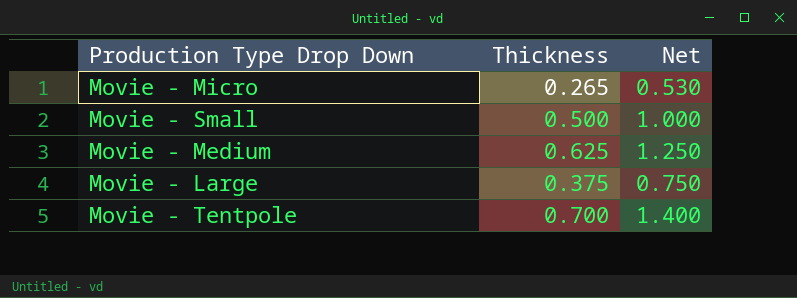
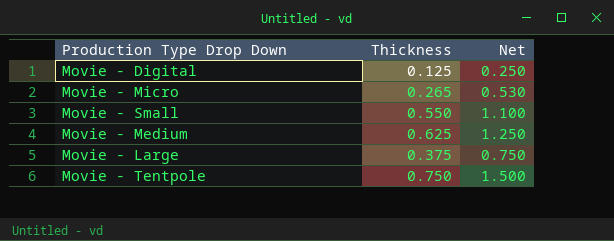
row Movie - Digital: none -> 0.125 | 0.250
Movie - Small | Thickness: 0.500 -> 0.550
Movie - Small | Net: 1.000 -> 1.100
Movie - Tentpole | Thickness: 0.700 -> 0.750
Movie - Tentpole | Net: 1.400 -> 1.500

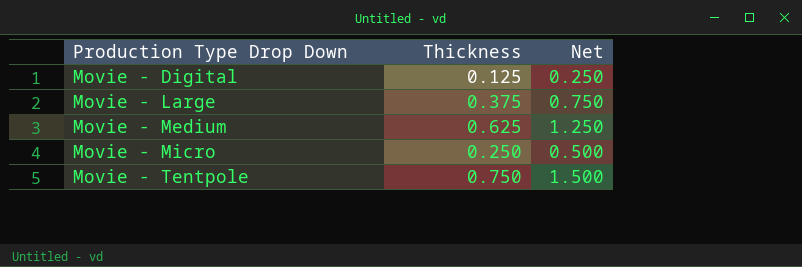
row order: none -> Production Type Drop Down ascending
row Movie - Small: 0.550 | 1.100 -> none
Movie - Micro | Thickness: 0.265 -> 0.250
Movie - Micro | Net: 0.530 -> 0.500

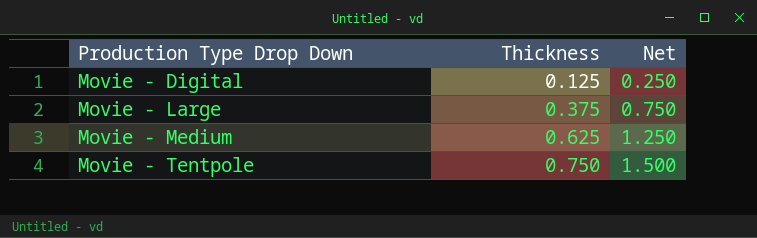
row Movie - Micro: 0.250 | 0.500 -> none

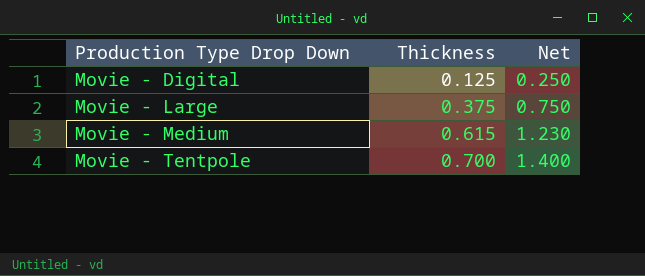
Movie - Medium | Thickness: 0.625 -> 0.615
Movie - Medium | Net: 1.250 -> 1.230
Movie - Tentpole | Thickness: 0.750 -> 0.700
Movie - Tentpole | Net: 1.500 -> 1.400

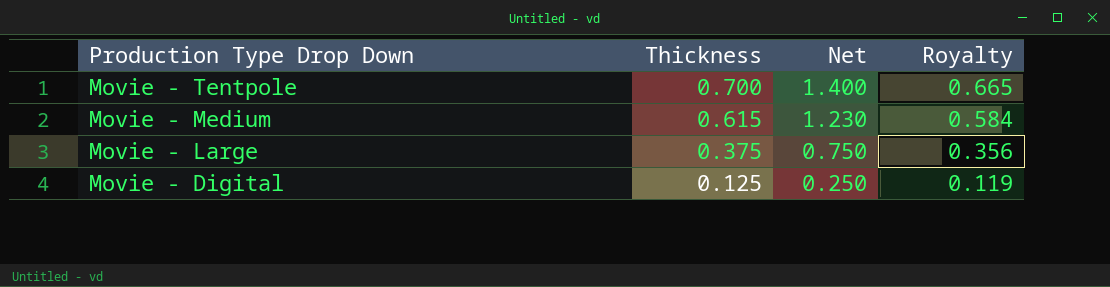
row order: Production Type Drop Down ascending -> Production Type Drop Down descending
column Royalty | formula: none -> [Thickness] * 0.95

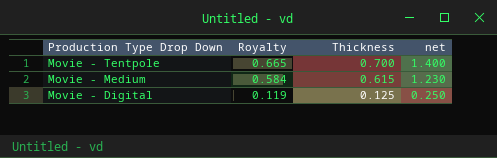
column Royalty | position: 4 -> 2
column name: Net -> net
row Movie - Large: 0.375 | 0.750 | 0.356 -> none

